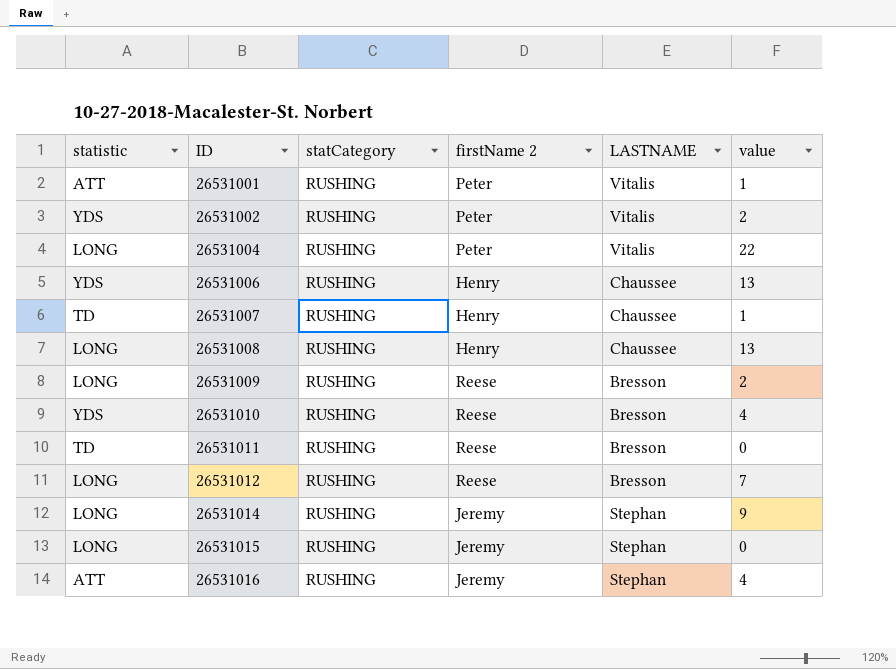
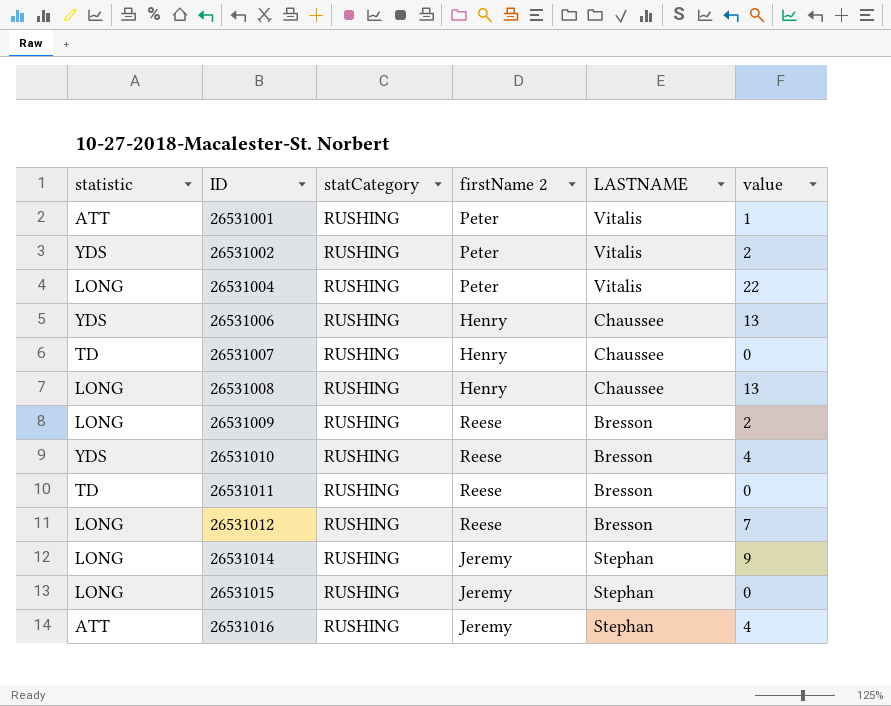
26531007 | value: 1 -> 0

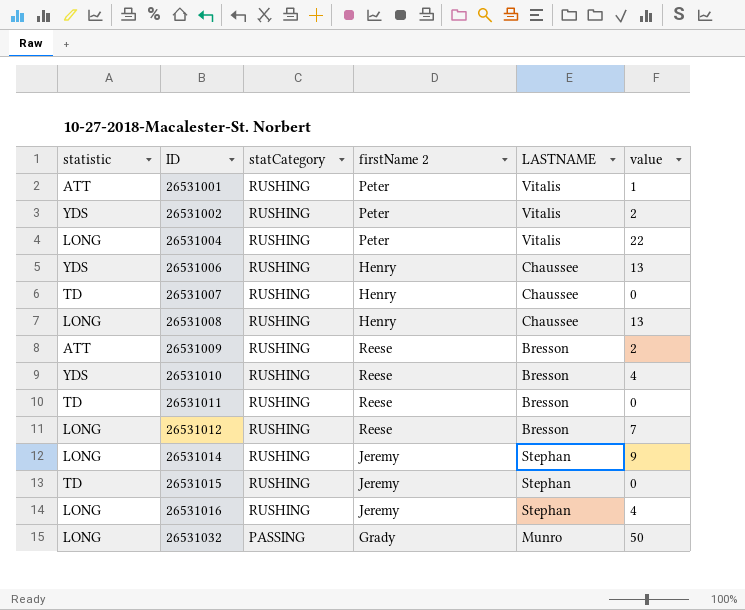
26531009 | statistic: LONG -> ATT
26531015 | statistic: LONG -> TD
26531016 | statistic: ATT -> LONG
row 26531032: none -> LONG | PASSING | Grady | Munro | 50

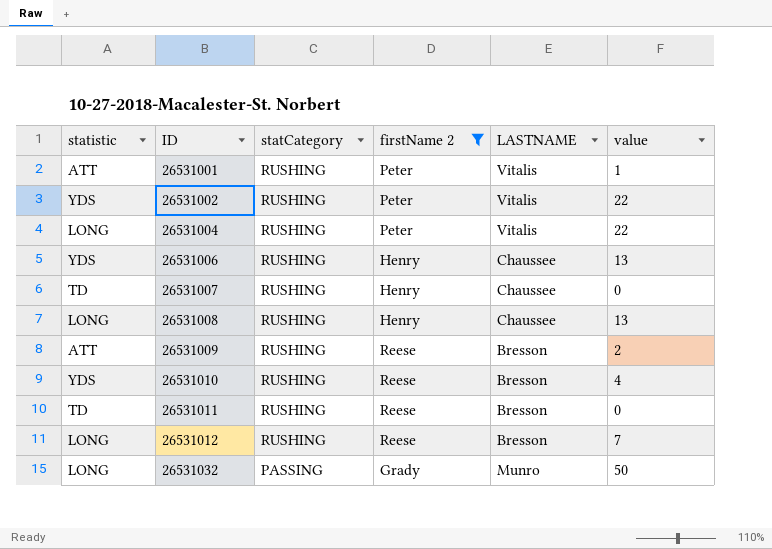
filter: none -> firstName 2 != Jeremy
26531002 | value: 2 -> 22

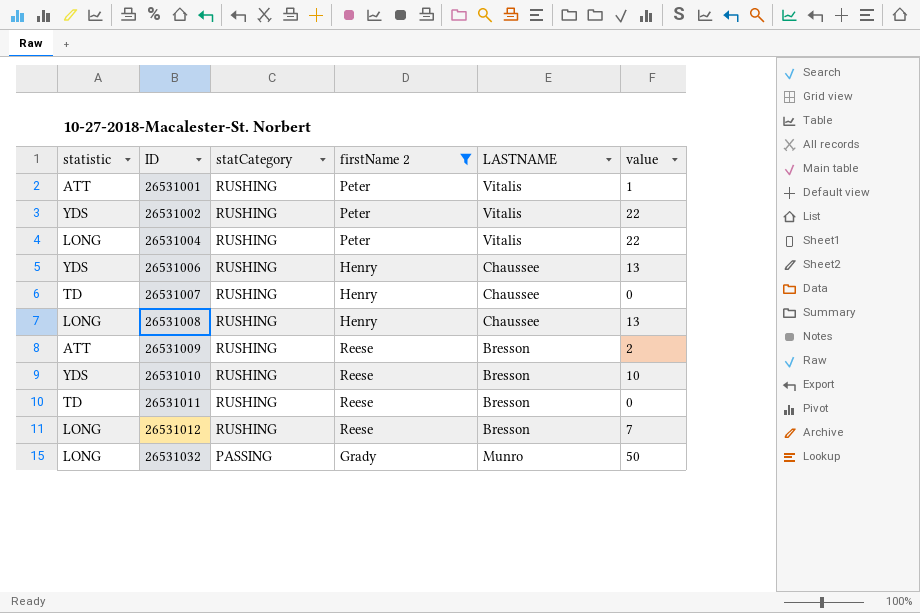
26531010 | value: 4 -> 10

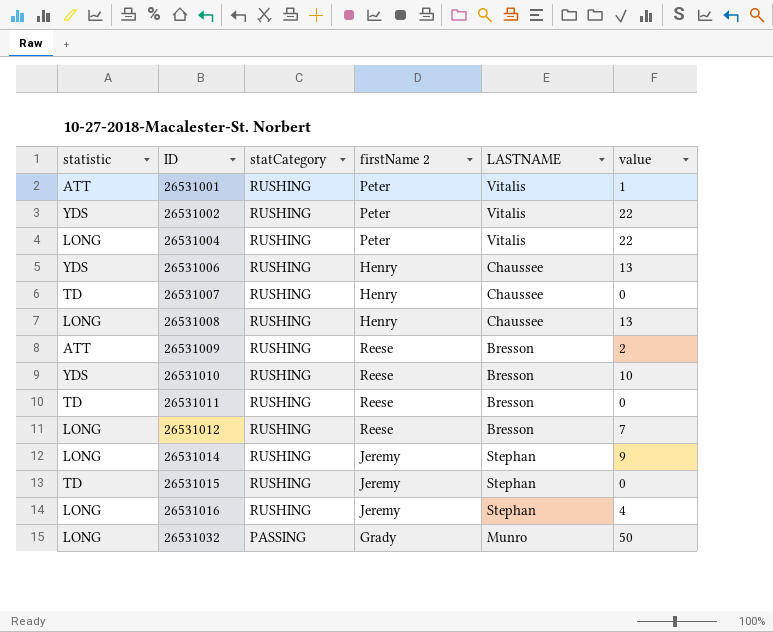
filter: firstName 2 != Jeremy -> none

